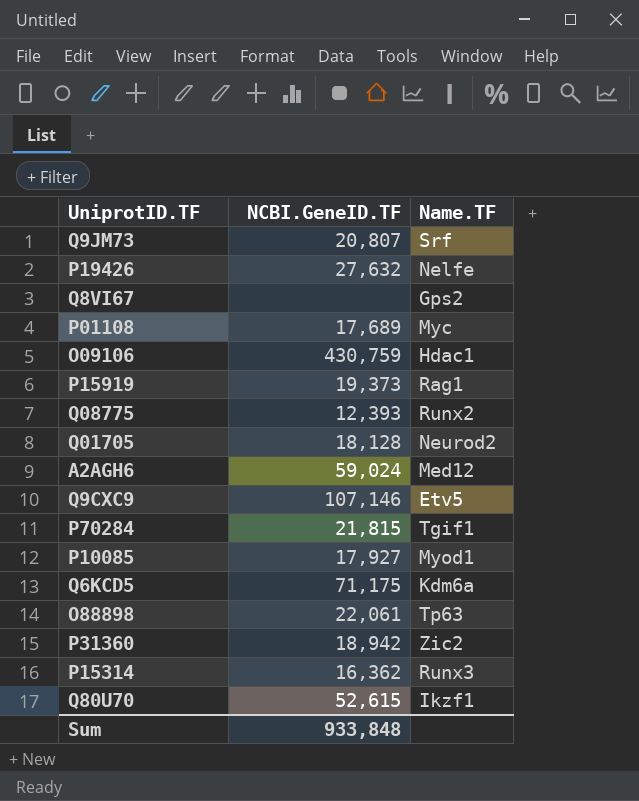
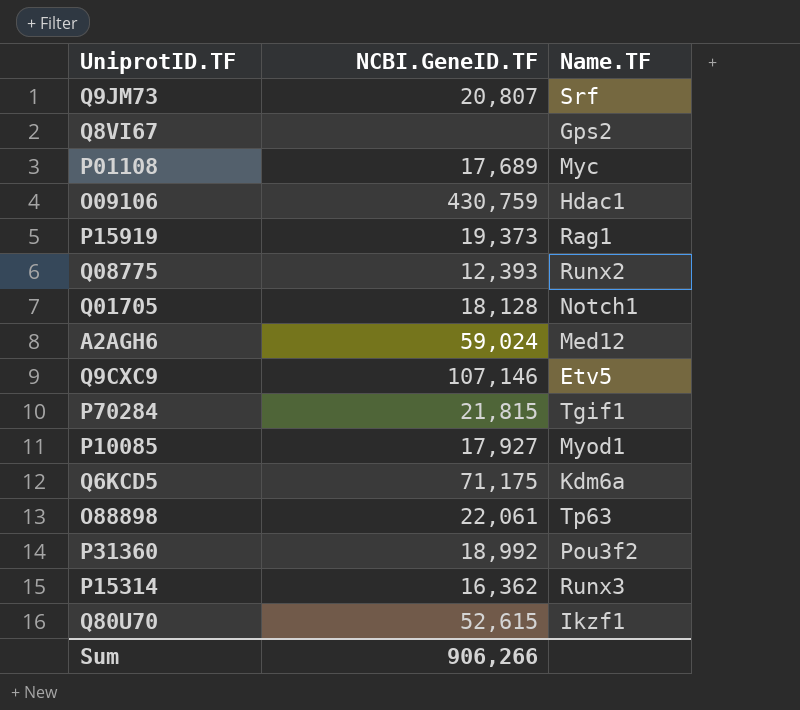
row P19426: 27,632 | Nelfe -> none
Q01705 | Name.TF: Neurod2 -> Notch1
P31360 | NCBI.GeneID.TF: 18,942 -> 18,992
P31360 | Name.TF: Zic2 -> Pou3f2
Sum | NCBI.GeneID.TF: 933,848 -> 906,266

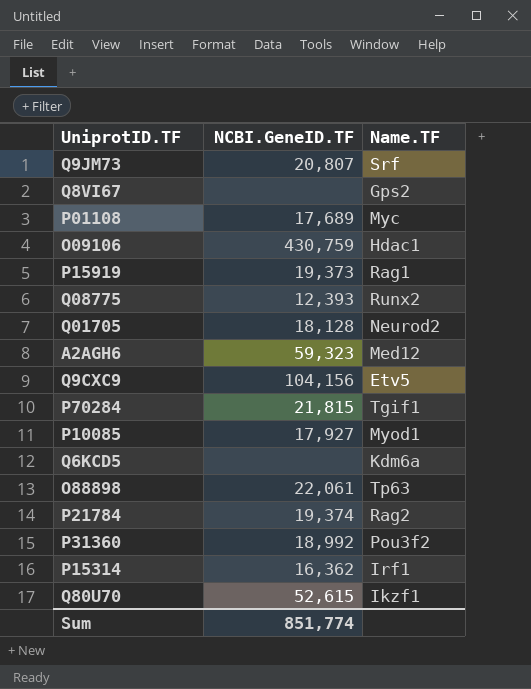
Q01705 | Name.TF: Notch1 -> Neurod2
A2AGH6 | NCBI.GeneID.TF: 59,024 -> 59,323
Q9CXC9 | NCBI.GeneID.TF: 107,146 -> 104,156
Q6KCD5 | NCBI.GeneID.TF: 71,175 -> none
row P21784: none -> 19,374 | Rag2
P15314 | Name.TF: Runx3 -> Irf1
Sum | NCBI.GeneID.TF: 906,266 -> 851,774

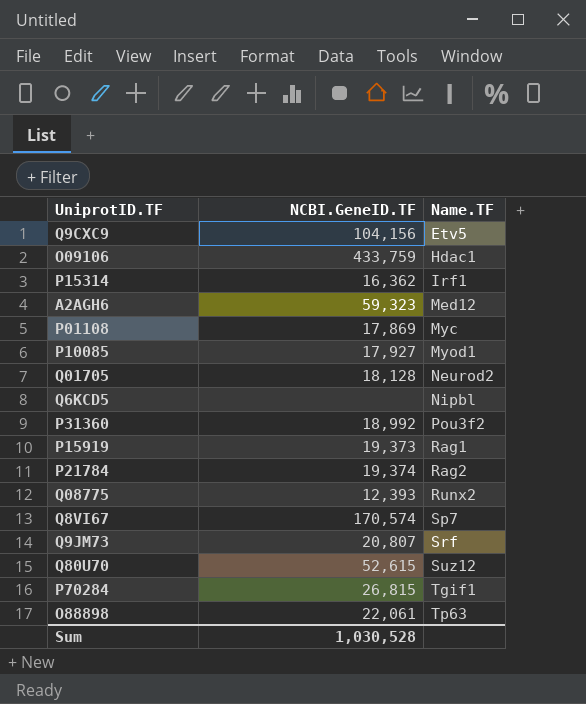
row order: none -> Name.TF ascending
O09106 | NCBI.GeneID.TF: 430,759 -> 433,759
P01108 | NCBI.GeneID.TF: 17,689 -> 17,869
Q6KCD5 | Name.TF: Kdm6a -> Nipbl
Q8VI67 | NCBI.GeneID.TF: none -> 170,574
Q8VI67 | Name.TF: Gps2 -> Sp7
Q80U70 | Name.TF: Ikzf1 -> Suz12
P70284 | NCBI.GeneID.TF: 21,815 -> 26,815
Sum | NCBI.GeneID.TF: 851,774 -> 1,030,528

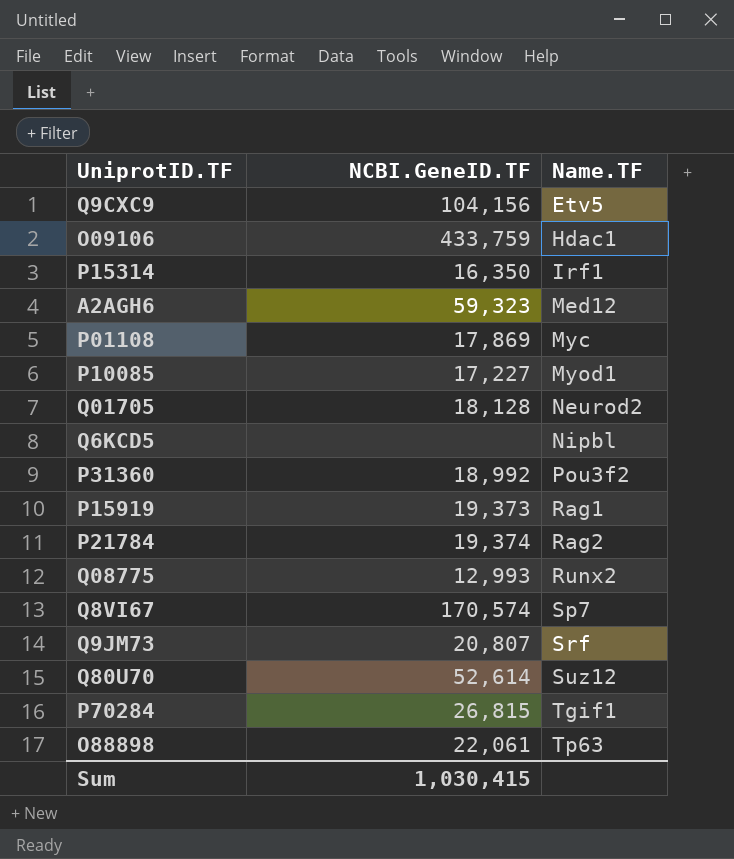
P15314 | NCBI.GeneID.TF: 16,362 -> 16,350
P10085 | NCBI.GeneID.TF: 17,927 -> 17,227
Q08775 | NCBI.GeneID.TF: 12,393 -> 12,993
Q80U70 | NCBI.GeneID.TF: 52,615 -> 52,614
Sum | NCBI.GeneID.TF: 1,030,528 -> 1,030,415

